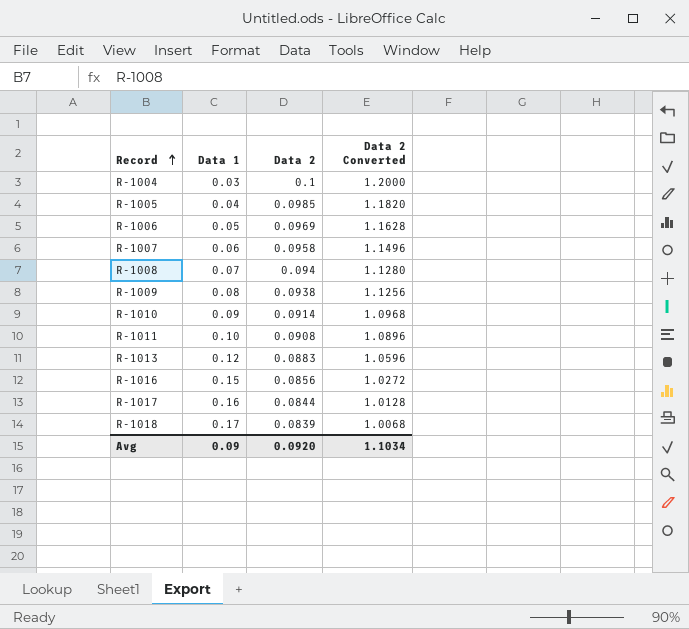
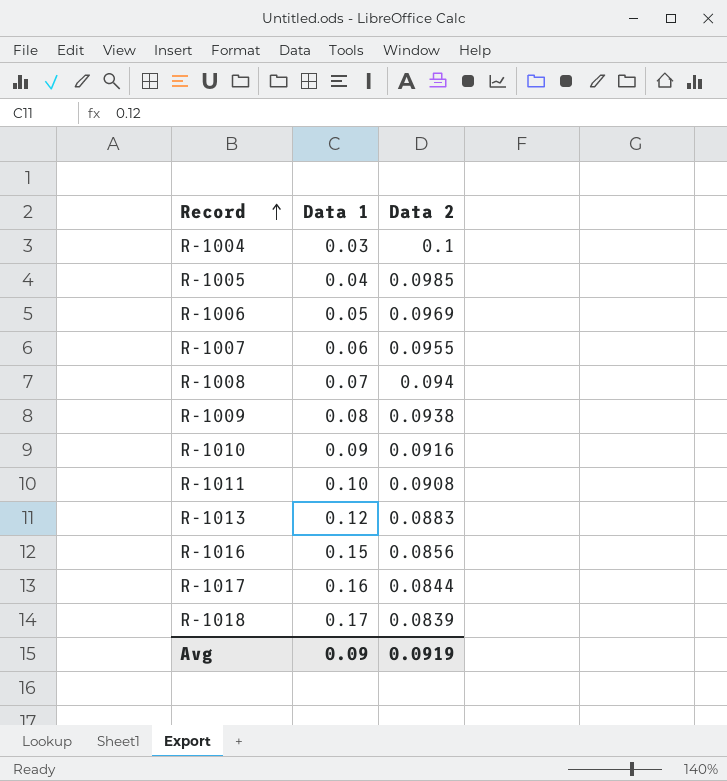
column Data 2 Converted | formula: [Data 2] * 12 -> none
R-1007 | Data 2: 0.0958 -> 0.0955
R-1010 | Data 2: 0.0914 -> 0.0916
Avg | Data 2: 0.0920 -> 0.0919

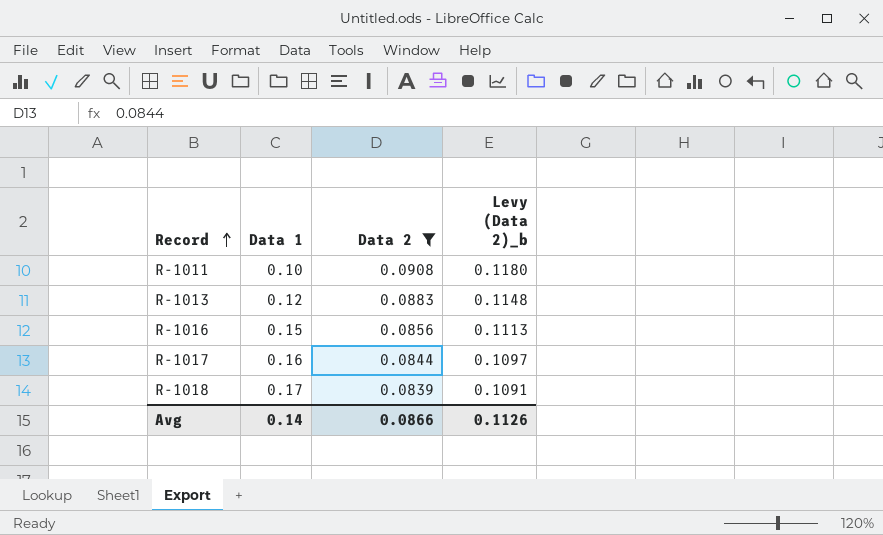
filter: none -> Data 2 <= 0.0908
column Levy (Data 2)_b | formula: none -> [Data 2] * 1.3
Avg | Data 1: 0.09 -> 0.14
Avg | Data 2: 0.0919 -> 0.0866

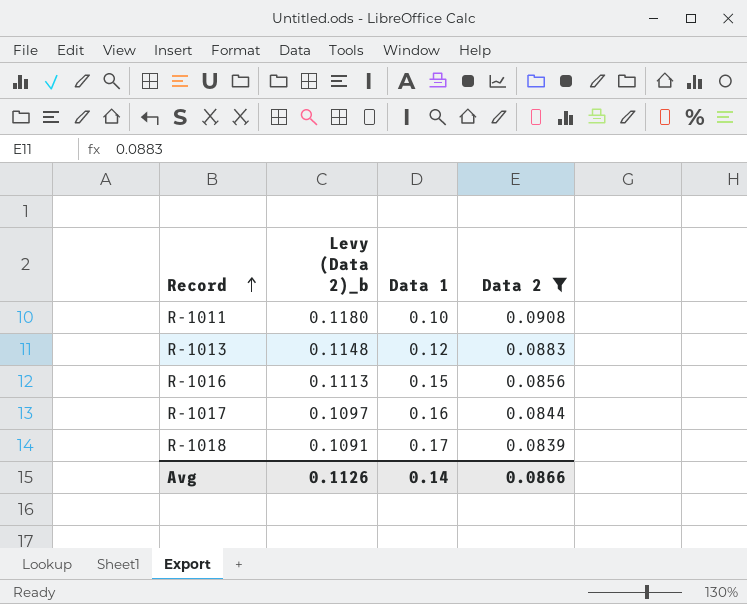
column Levy (Data 2)_b | position: 4 -> 2

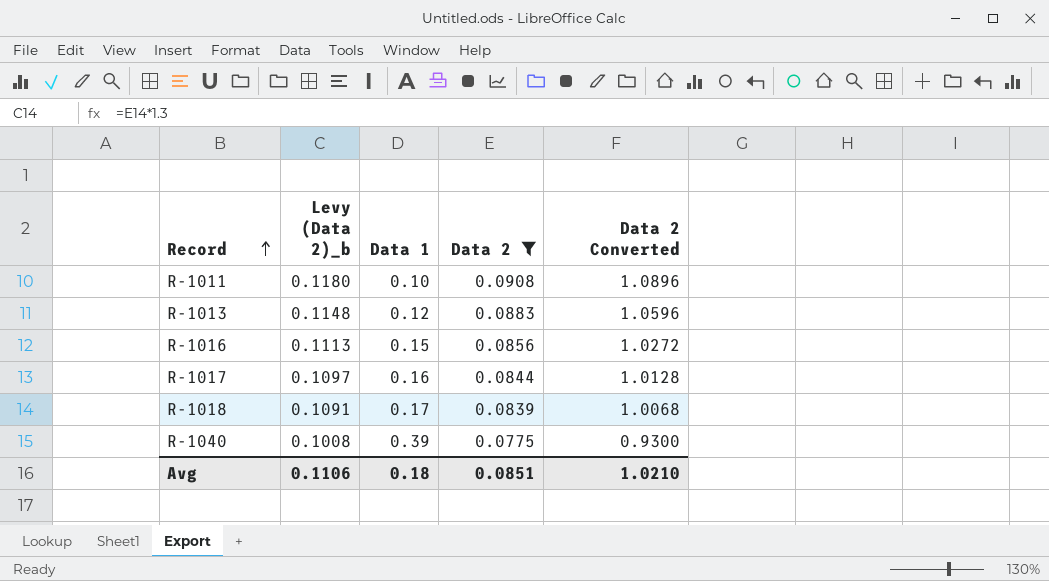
column Data 2 Converted | formula: none -> [Data 2] * 12
row R-1040: none -> 0.1008 | 0.39 | 0.0775 | 0.9300
Avg | Levy (Data 2)_b: 0.1126 -> 0.1106
Avg | Data 1: 0.14 -> 0.18
Avg | Data 2: 0.0866 -> 0.0851

